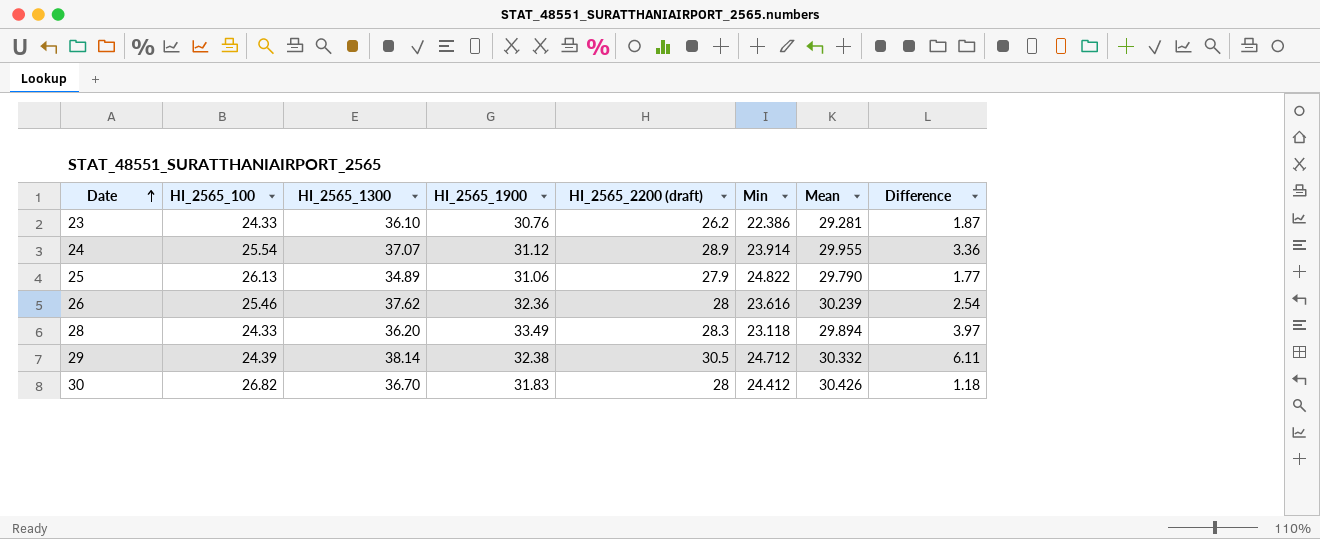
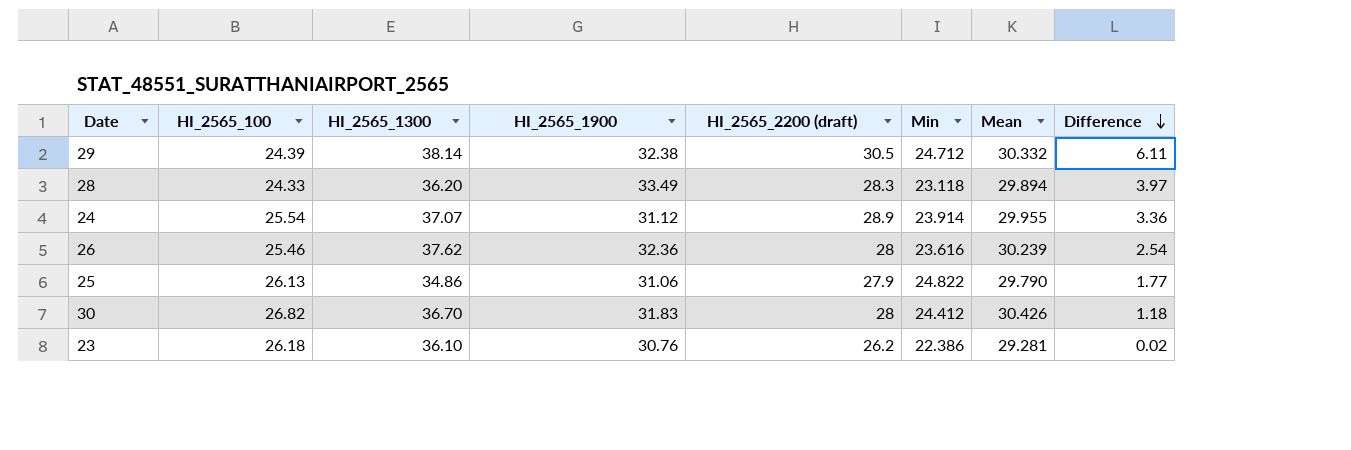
row order: Date ascending -> Difference descending
25 | HI_2565_1300: 34.89 -> 34.86
23 | HI_2565_100: 24.33 -> 26.18
23 | Difference: 1.87 -> 0.02

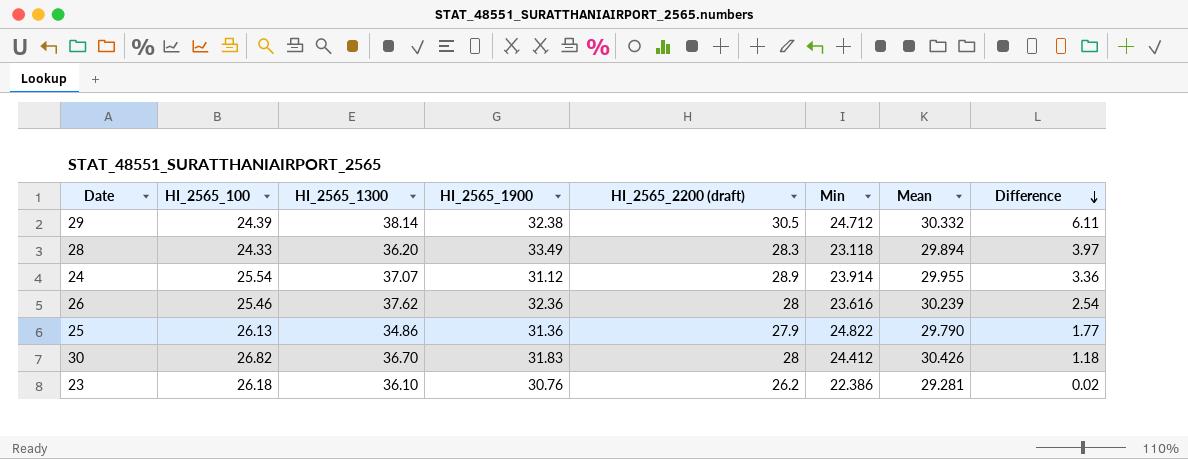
25 | HI_2565_1900: 31.06 -> 31.36

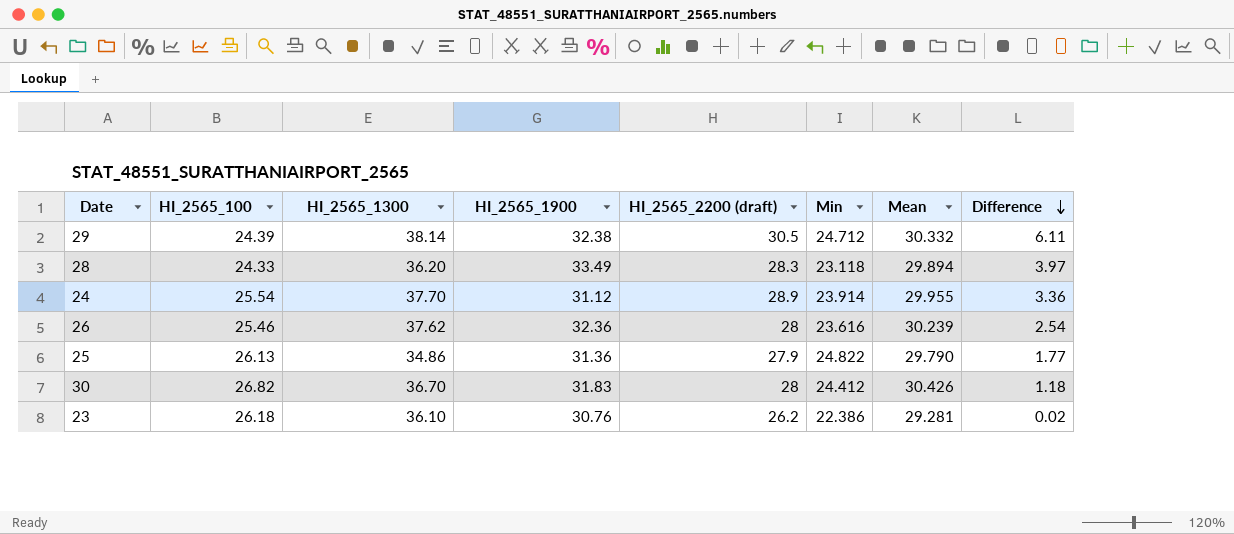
24 | HI_2565_1300: 37.07 -> 37.70

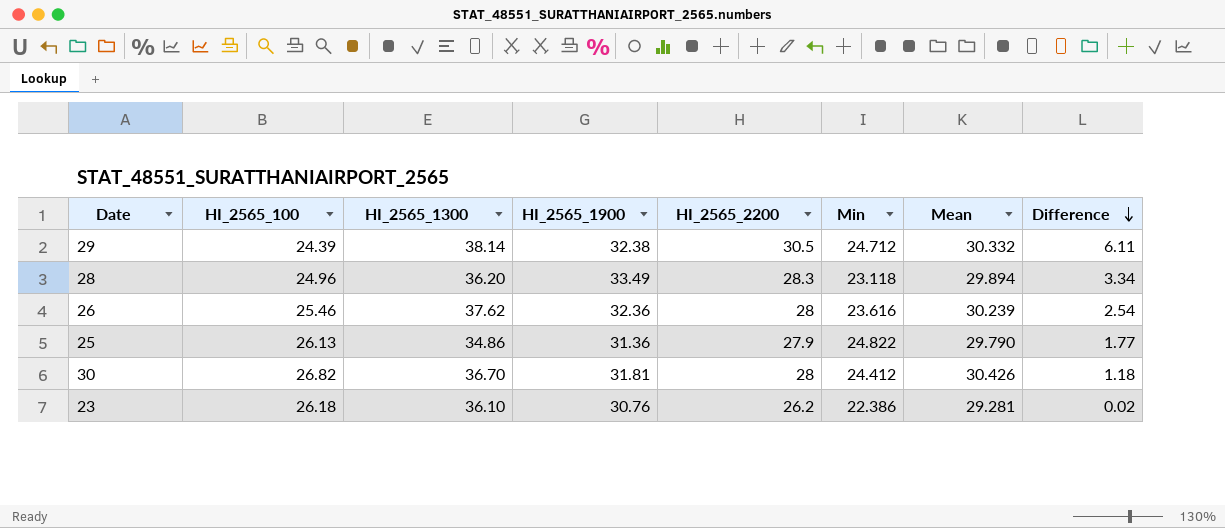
column name: HI_2565_2200 (draft) -> HI_2565_2200
row 24: 25.54 | 37.70 | 31.12 | 28.9 | 23.914 | 29.955 | 3.36 -> none
28 | HI_2565_100: 24.33 -> 24.96
28 | Difference: 3.97 -> 3.34
30 | HI_2565_1900: 31.83 -> 31.81

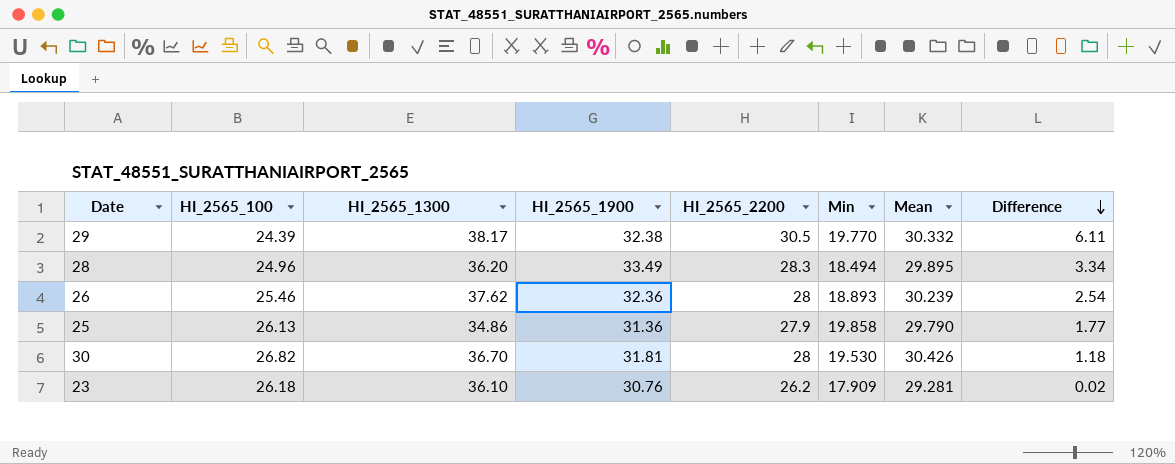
29 | HI_2565_1300: 38.14 -> 38.17
29 | Min: 24.712 -> 19.770
28 | Min: 23.118 -> 18.494
28 | Mean: 29.894 -> 29.895
26 | Min: 23.616 -> 18.893
25 | Min: 24.822 -> 19.858
30 | Min: 24.412 -> 19.530
23 | Min: 22.386 -> 17.909

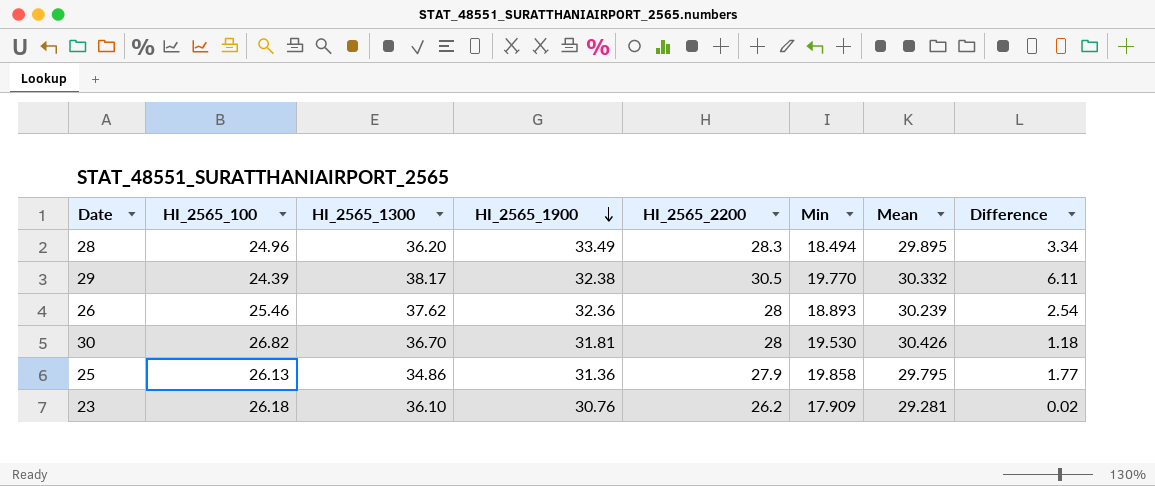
row order: Difference descending -> HI_2565_1900 descending
25 | Mean: 29.790 -> 29.795

